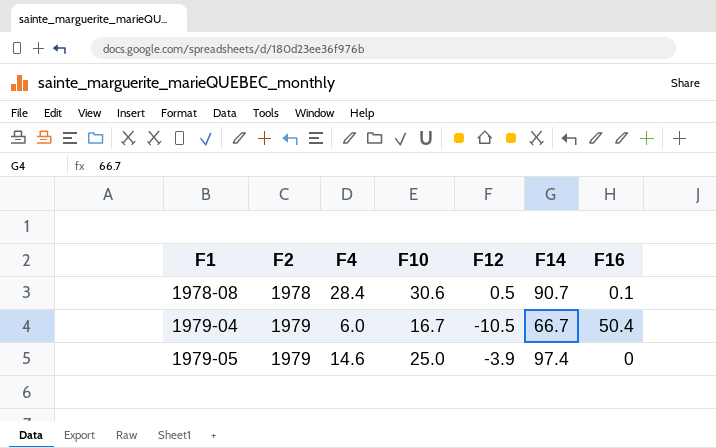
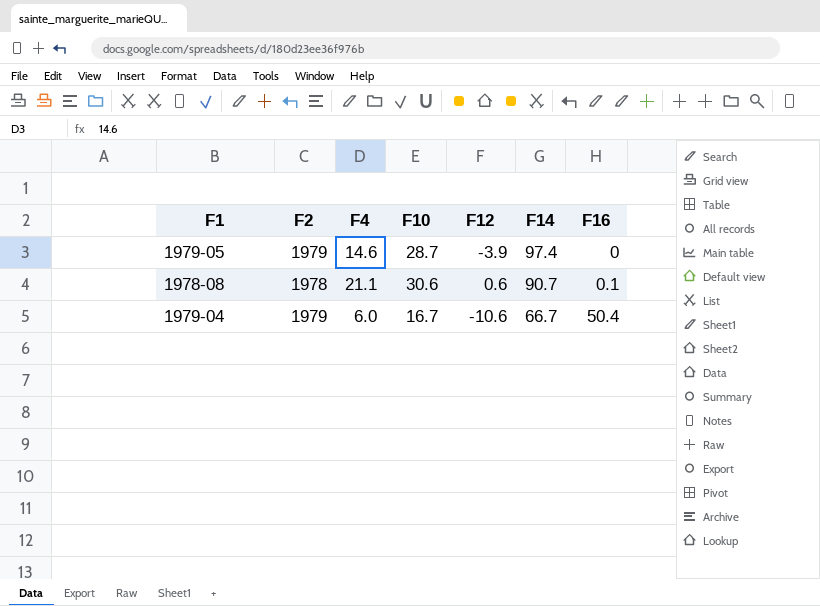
row order: F1 ascending -> F14 descending
1979-05 | F10: 25.0 -> 28.7
1978-08 | F4: 28.4 -> 21.1
1978-08 | F12: 0.5 -> 0.6
1979-04 | F12: -10.5 -> -10.6

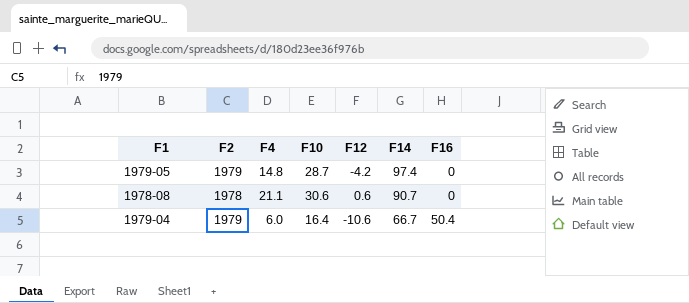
1979-05 | F4: 14.6 -> 14.8
1979-05 | F12: -3.9 -> -4.2
1978-08 | F16: 0.1 -> 0
1979-04 | F10: 16.7 -> 16.4

